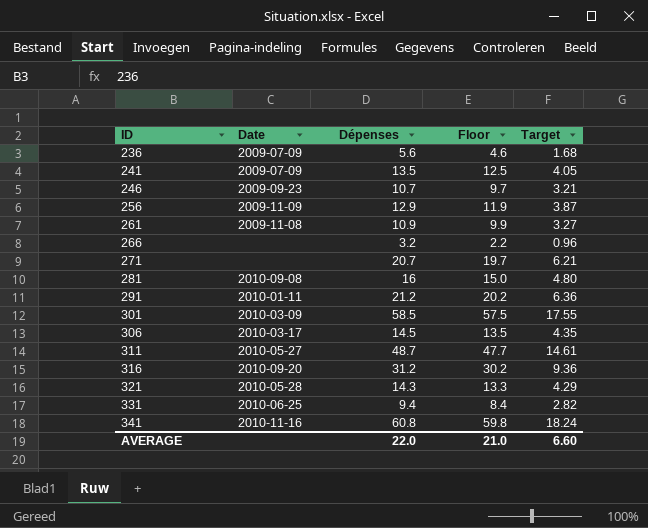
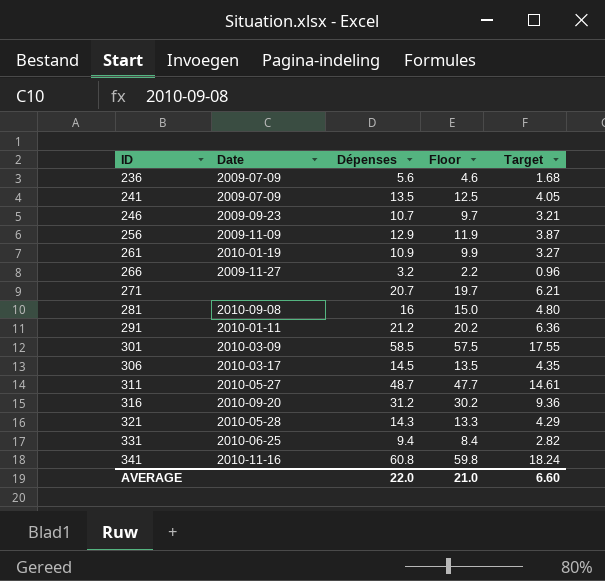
261 | Date: 2009-11-08 -> 2010-01-19
266 | Date: none -> 2009-11-27

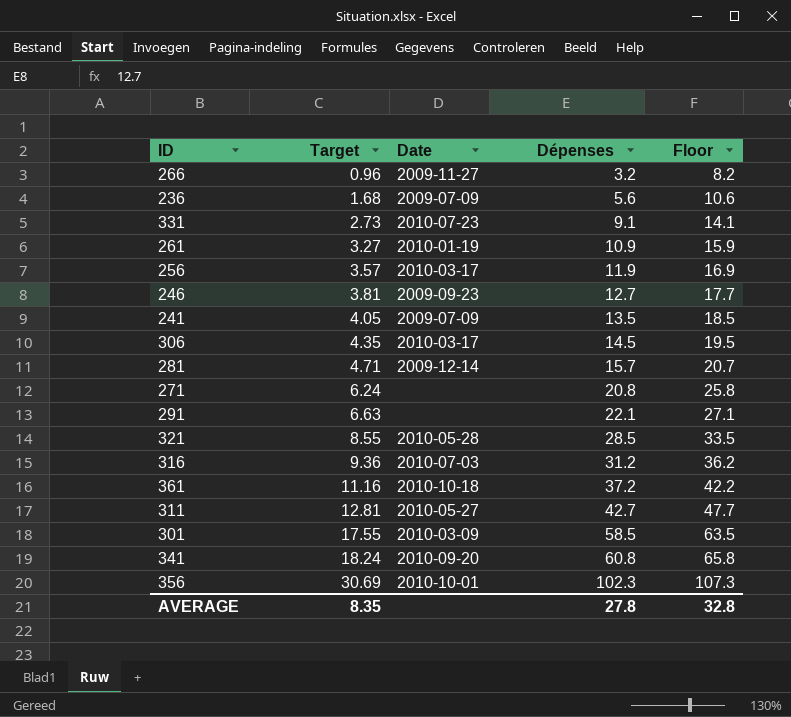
row order: ID ascending -> Target ascending
column Target | position: 5 -> 2
column Floor | formula: [Dépenses] - 1 -> [Dépenses] + 5
331 | Target: 2.82 -> 2.73
331 | Date: 2010-06-25 -> 2010-07-23
331 | Dépenses: 9.4 -> 9.1
256 | Target: 3.87 -> 3.57
256 | Date: 2009-11-09 -> 2010-03-17
256 | Dépenses: 12.9 -> 11.9
246 | Target: 3.21 -> 3.81
246 | Dépenses: 10.7 -> 12.7
281 | Target: 4.80 -> 4.71
281 | Date: 2010-09-08 -> 2009-12-14
281 | Dépenses: 16 -> 15.7
271 | Target: 6.21 -> 6.24
271 | Dépenses: 20.7 -> 20.8
291 | Target: 6.36 -> 6.63
291 | Date: 2010-01-11 -> none
291 | Dépenses: 21.2 -> 22.1
321 | Target: 4.29 -> 8.55
321 | Dépenses: 14.3 -> 28.5
316 | Date: 2010-09-20 -> 2010-07-03
row 361: none -> 11.16 | 2010-10-18 | 37.2 | 42.2
311 | Target: 14.61 -> 12.81
311 | Dépenses: 48.7 -> 42.7
341 | Date: 2010-11-16 -> 2010-09-20
row 356: none -> 30.69 | 2010-10-01 | 102.3 | 107.3
AVERAGE | Target: 6.60 -> 8.35
AVERAGE | Dépenses: 22.0 -> 27.8
AVERAGE | Floor: 21.0 -> 32.8

